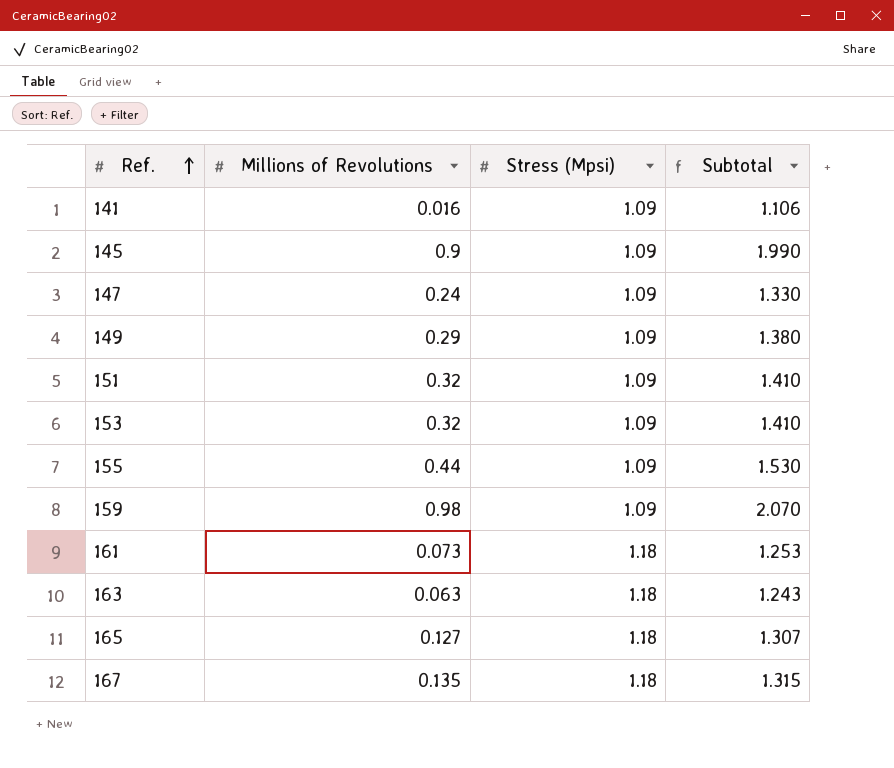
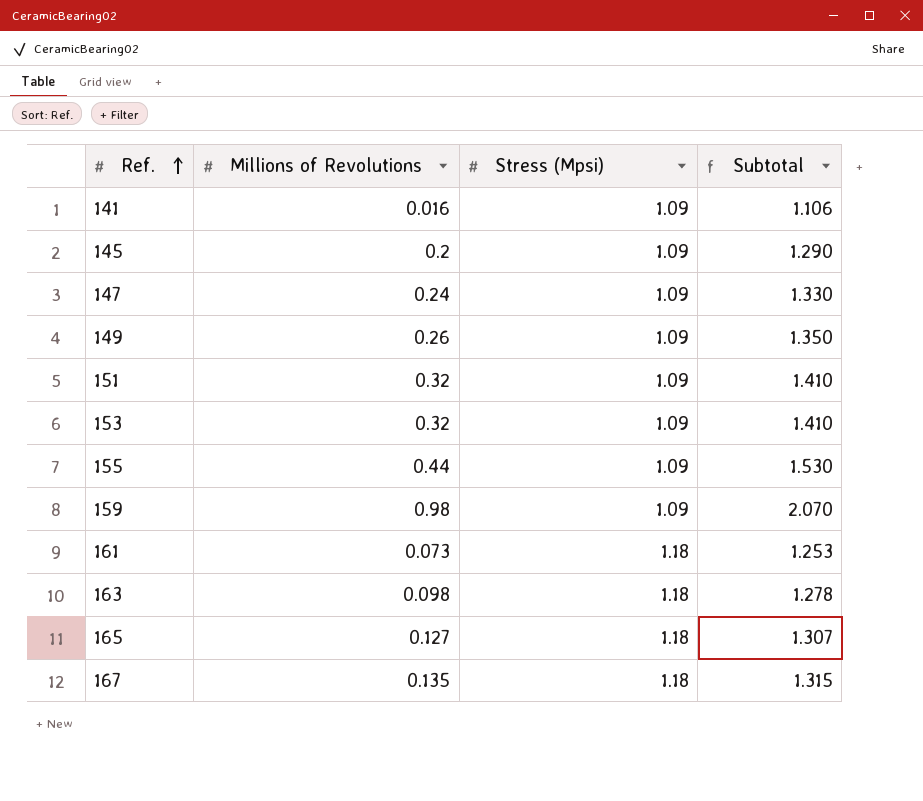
145 | Millions of Revolutions: 0.9 -> 0.2
145 | Subtotal: 1.990 -> 1.290
149 | Millions of Revolutions: 0.29 -> 0.26
149 | Subtotal: 1.380 -> 1.350
163 | Millions of Revolutions: 0.063 -> 0.098
163 | Subtotal: 1.243 -> 1.278

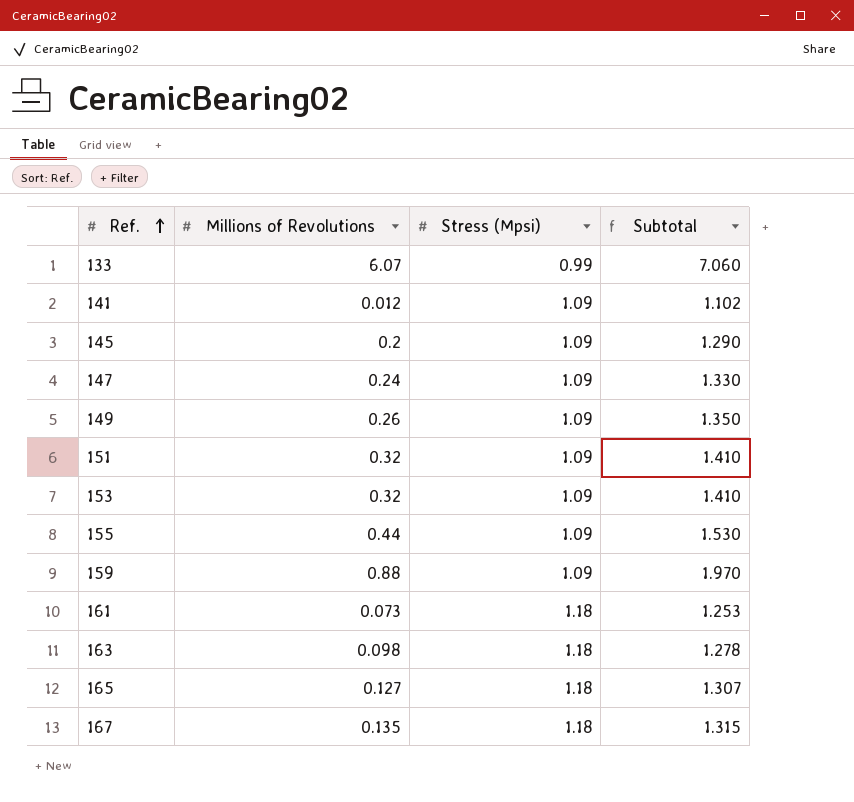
row 133: none -> 6.07 | 0.99 | 7.060
141 | Millions of Revolutions: 0.016 -> 0.012
141 | Subtotal: 1.106 -> 1.102
159 | Millions of Revolutions: 0.98 -> 0.88
159 | Subtotal: 2.070 -> 1.970

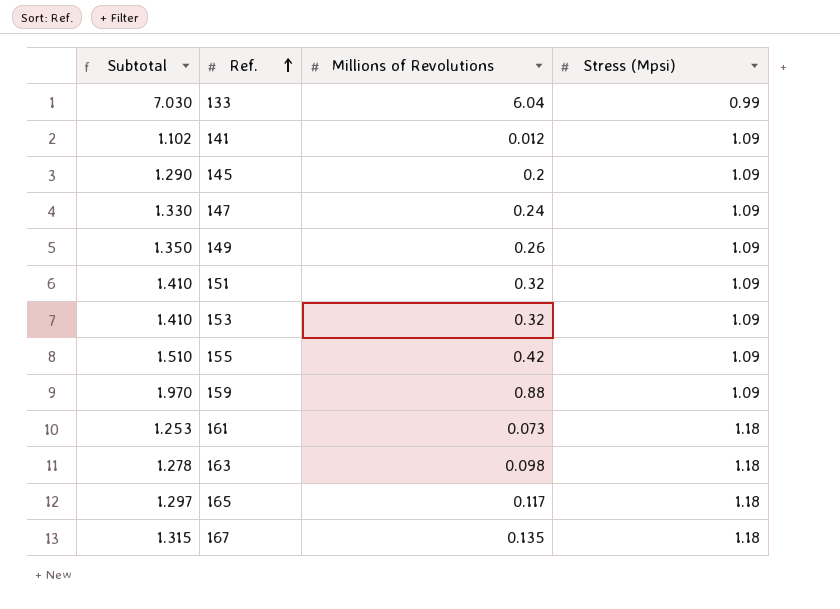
column Subtotal | position: 4 -> 1
133 | Subtotal: 7.060 -> 7.030
133 | Millions of Revolutions: 6.07 -> 6.04
155 | Subtotal: 1.530 -> 1.510
155 | Millions of Revolutions: 0.44 -> 0.42
165 | Subtotal: 1.307 -> 1.297
165 | Millions of Revolutions: 0.127 -> 0.117

